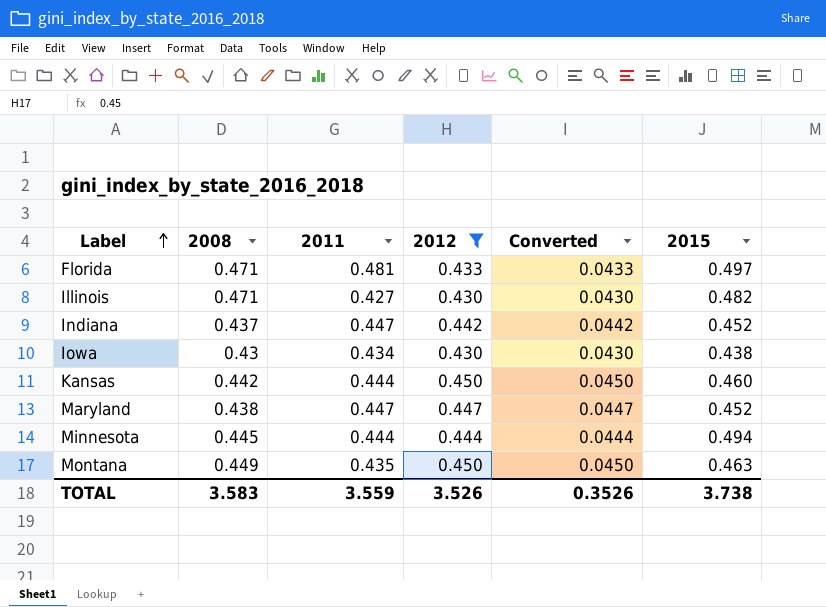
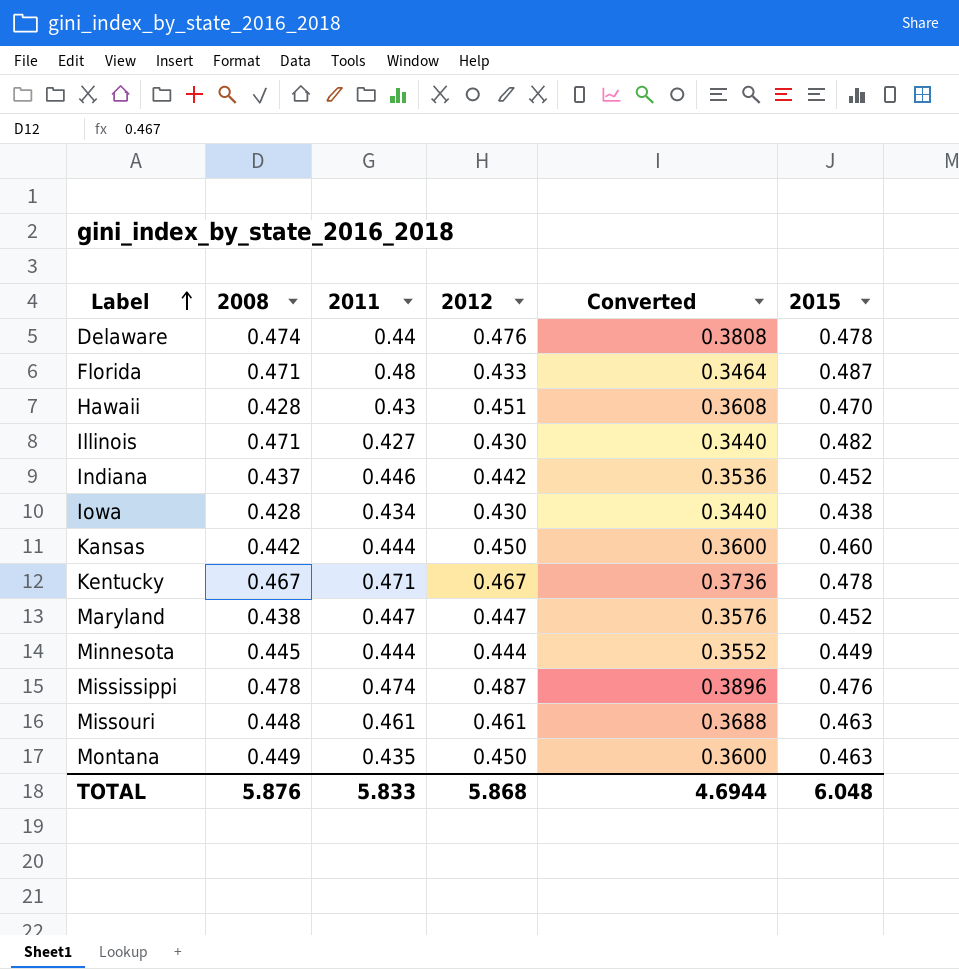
filter: 2012 <= 0.450 -> none
column Converted | formula: [2012] * 0.1 -> [2012] * 0.8
Florida | 2011: 0.481 -> 0.48
Florida | 2015: 0.497 -> 0.487
Indiana | 2011: 0.447 -> 0.446
Iowa | 2008: 0.43 -> 0.428
Minnesota | 2015: 0.494 -> 0.449
TOTAL | 2008: 3.583 -> 5.876
TOTAL | 2011: 3.559 -> 5.833
TOTAL | 2012: 3.526 -> 5.868
TOTAL | Converted: 0.3526 -> 4.6944
TOTAL | 2015: 3.738 -> 6.048

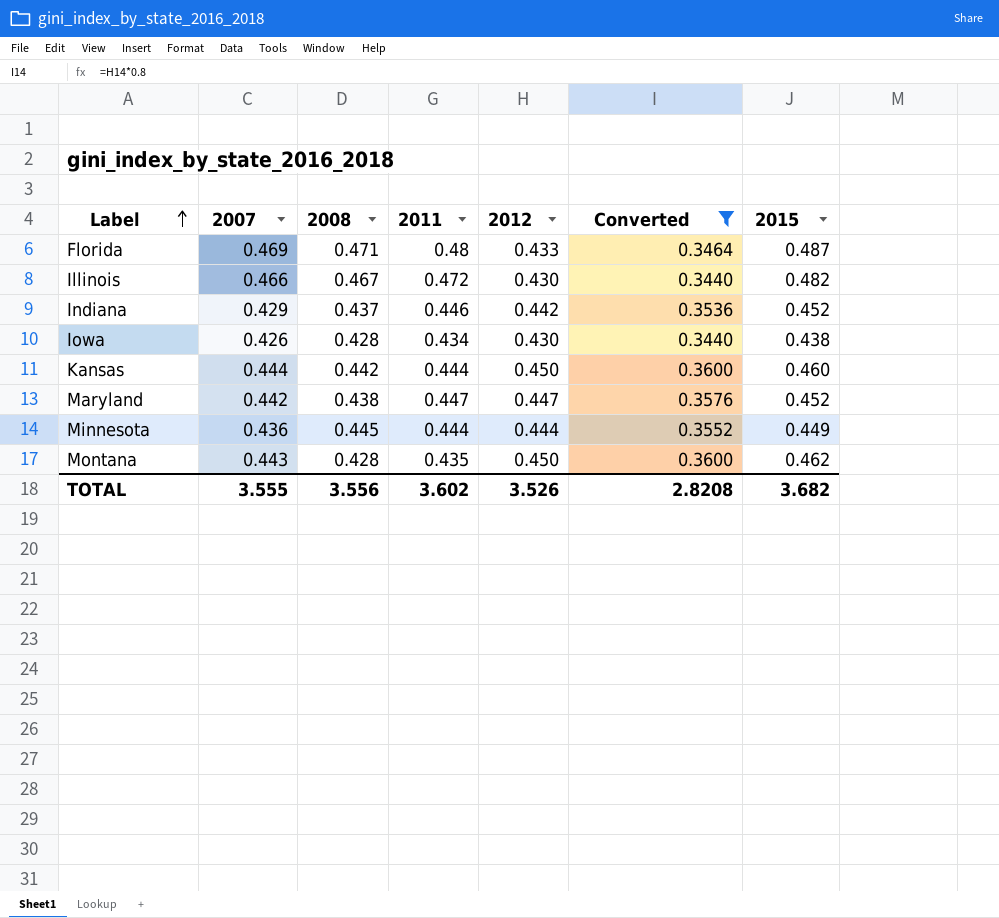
filter: none -> Converted <= 0.3600
column 2007 | position: none -> 2
Illinois | 2008: 0.471 -> 0.467
Illinois | 2011: 0.427 -> 0.472
Montana | 2008: 0.449 -> 0.428
Montana | 2015: 0.463 -> 0.462
TOTAL | 2008: 5.876 -> 3.556
TOTAL | 2011: 5.833 -> 3.602
TOTAL | 2012: 5.868 -> 3.526
TOTAL | Converted: 4.6944 -> 2.8208
TOTAL | 2015: 6.048 -> 3.682

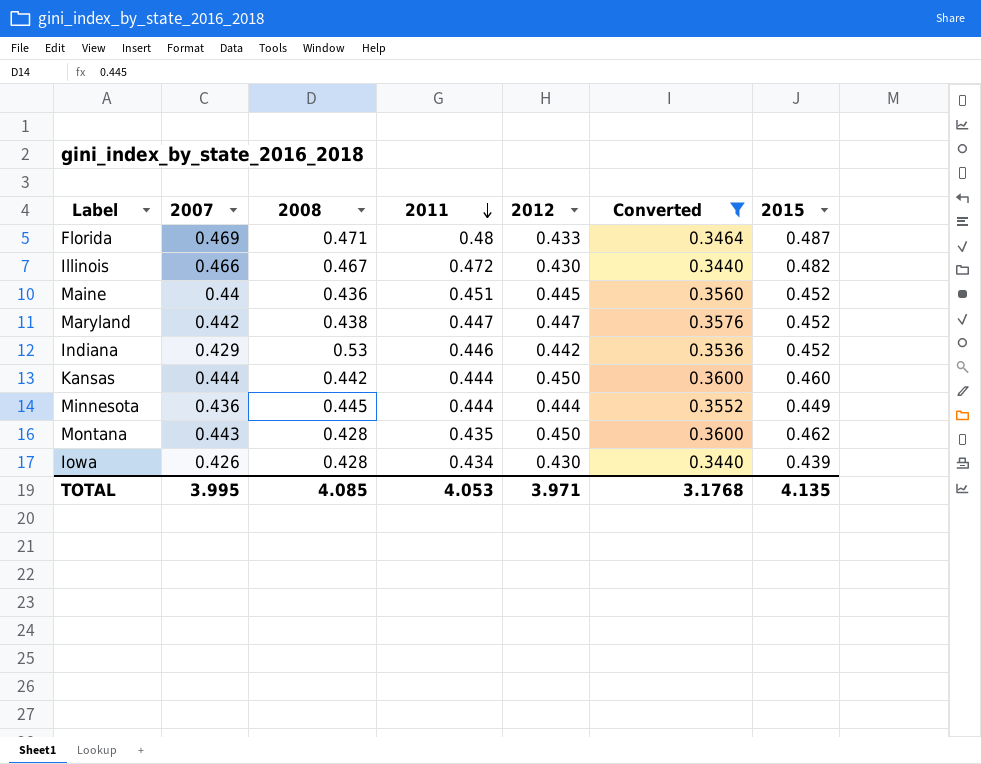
row order: Label ascending -> 2011 descending
row Maine: none -> 0.44 | 0.436 | 0.451 | 0.445 | 0.3560 | 0.452
Indiana | 2008: 0.437 -> 0.53
Iowa | 2015: 0.438 -> 0.439
TOTAL | 2007: 3.555 -> 3.995
TOTAL | 2008: 3.556 -> 4.085
TOTAL | 2011: 3.602 -> 4.053
TOTAL | 2012: 3.526 -> 3.971
TOTAL | Converted: 2.8208 -> 3.1768
TOTAL | 2015: 3.682 -> 4.135

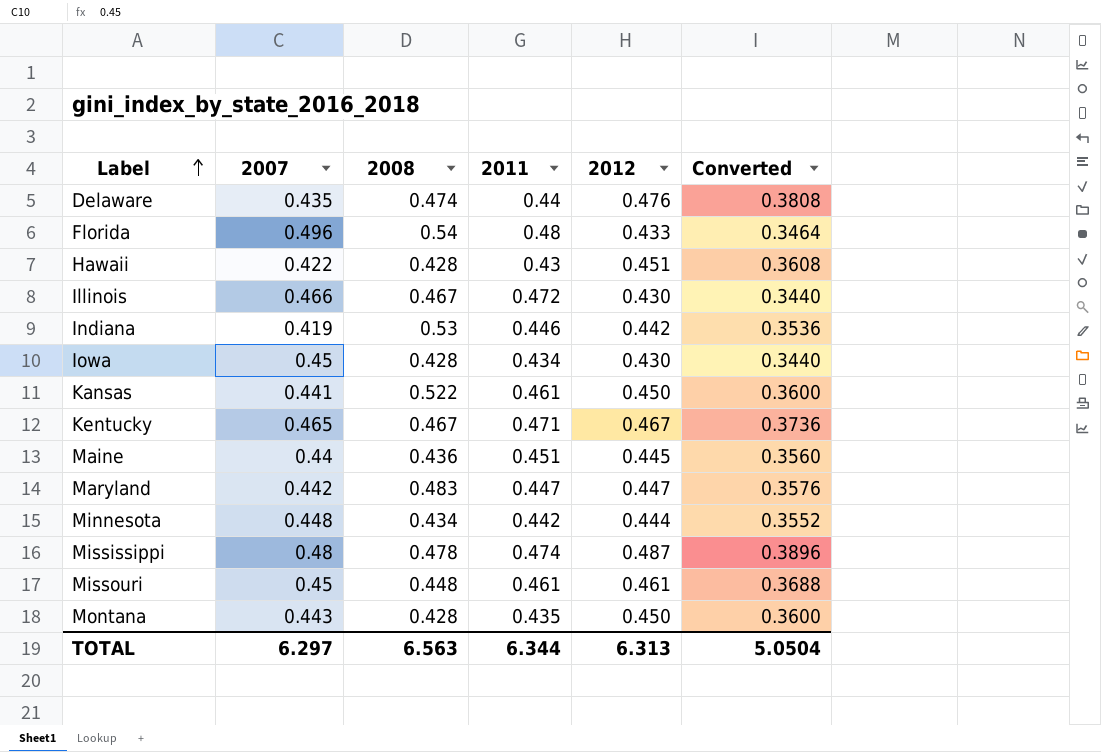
filter: Converted <= 0.3600 -> none
row order: 2011 descending -> Label ascending
column 2015 | position: 7 -> none
Florida | 2007: 0.469 -> 0.496
Florida | 2008: 0.471 -> 0.54
Indiana | 2007: 0.429 -> 0.419
Iowa | 2007: 0.426 -> 0.45
Kansas | 2007: 0.444 -> 0.441
Kansas | 2008: 0.442 -> 0.522
Kansas | 2011: 0.444 -> 0.461
Maryland | 2008: 0.438 -> 0.483
Minnesota | 2007: 0.436 -> 0.448
Minnesota | 2008: 0.445 -> 0.434
Minnesota | 2011: 0.444 -> 0.442
TOTAL | 2007: 3.995 -> 6.297
TOTAL | 2008: 4.085 -> 6.563
TOTAL | 2011: 4.053 -> 6.344
TOTAL | 2012: 3.971 -> 6.313
TOTAL | Converted: 3.1768 -> 5.0504

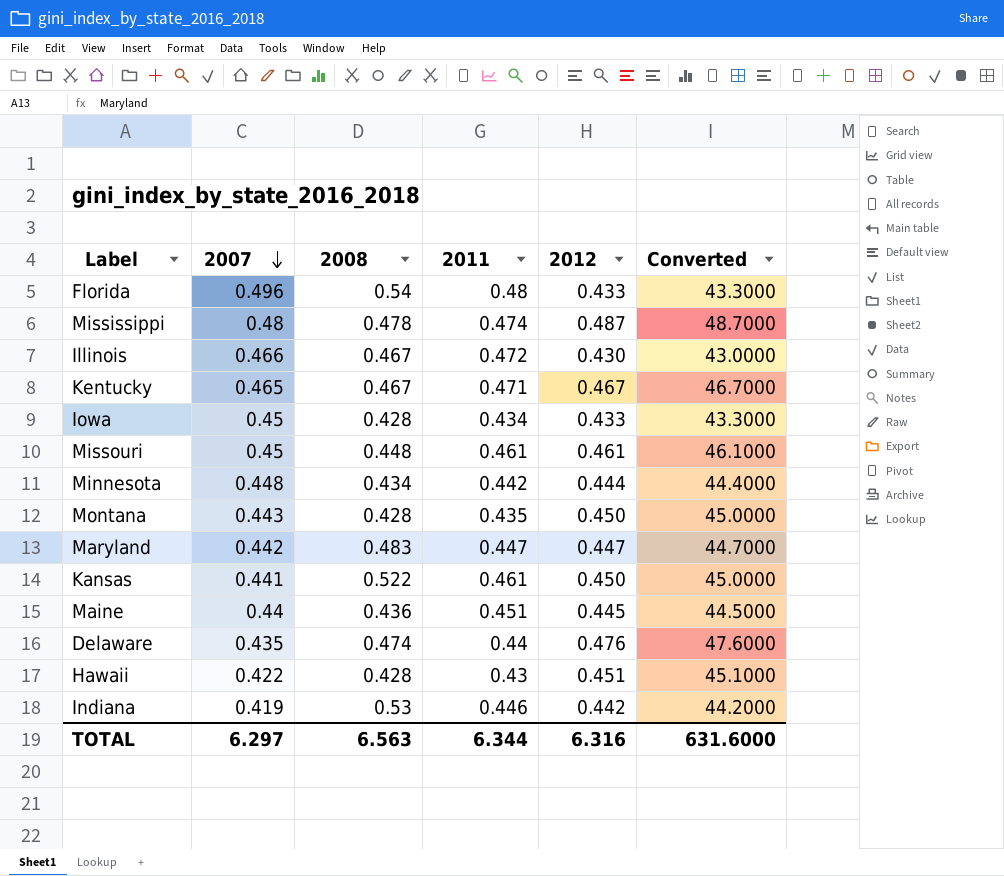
row order: Label ascending -> 2007 descending
column Converted | formula: [2012] * 0.8 -> [2012] * 100
Iowa | 2012: 0.430 -> 0.433
TOTAL | 2012: 6.313 -> 6.316
TOTAL | Converted: 5.0504 -> 631.6000

